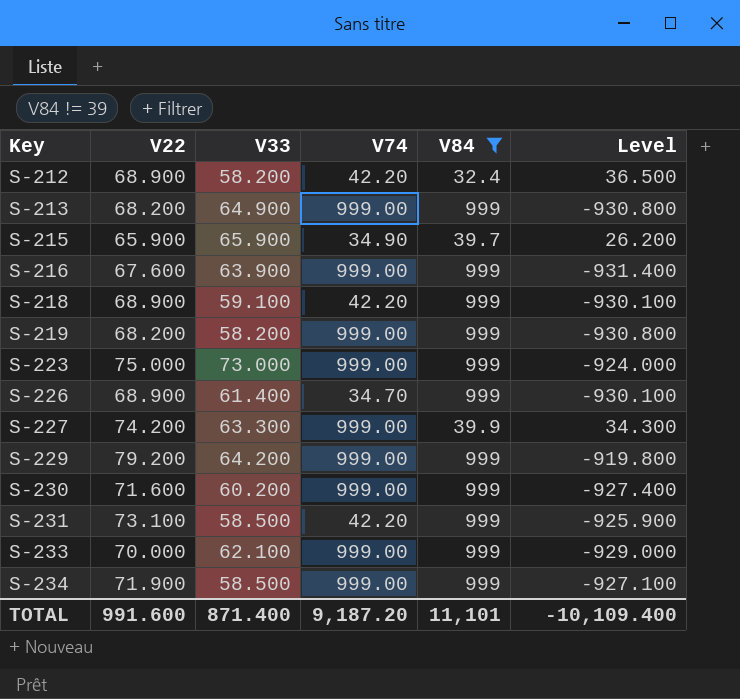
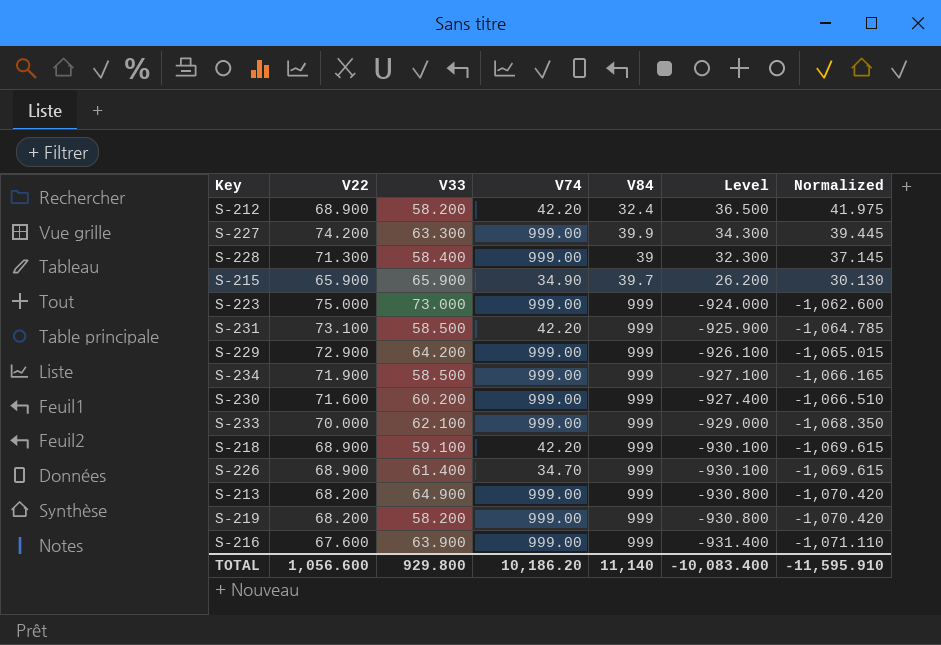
filter: V84 != 39 -> none
row order: Key ascending -> Level descending
column Normalized | formula: none -> [Level] * 1.15
S-229 | V22: 79.200 -> 72.900
S-229 | Level: -919.800 -> -926.100
TOTAL | V22: 991.600 -> 1,056.600
TOTAL | V33: 871.400 -> 929.800
TOTAL | V74: 9,187.20 -> 10,186.20
TOTAL | V84: 11,101 -> 11,140
TOTAL | Level: -10,109.400 -> -10,083.400

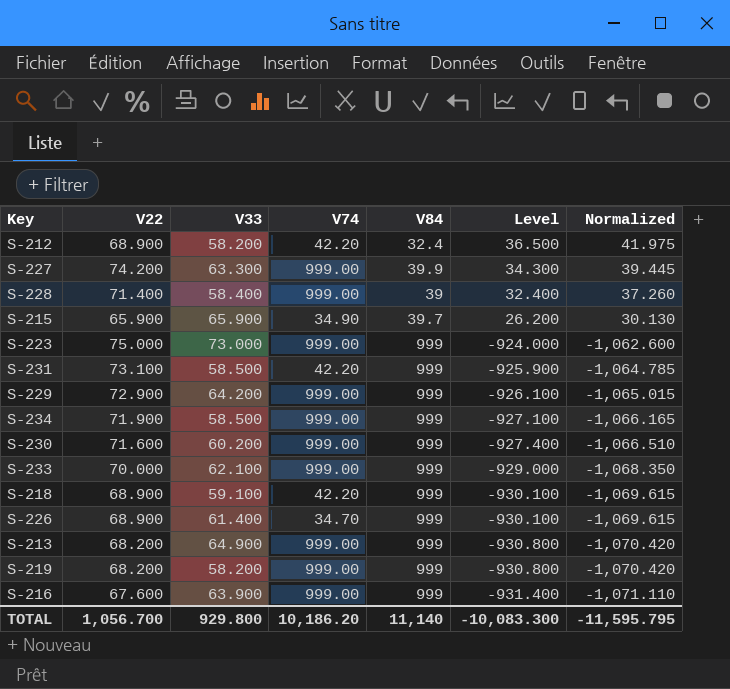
S-228 | V22: 71.300 -> 71.400
S-228 | Level: 32.300 -> 32.400
S-228 | Normalized: 37.145 -> 37.260
TOTAL | V22: 1,056.600 -> 1,056.700
TOTAL | Level: -10,083.400 -> -10,083.300
TOTAL | Normalized: -11,595.910 -> -11,595.795

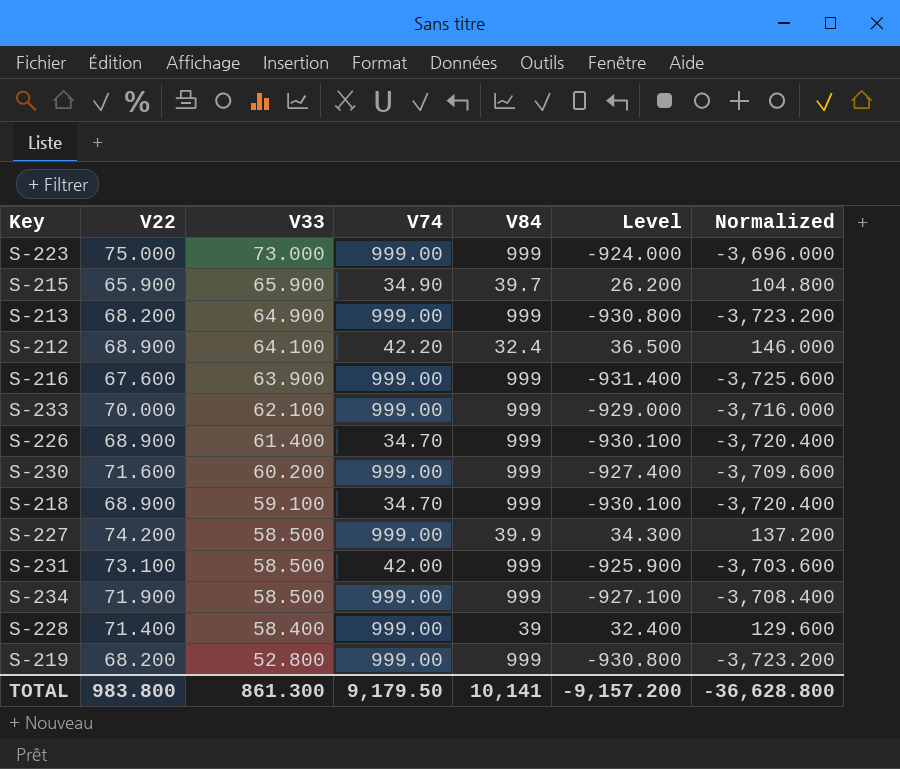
row order: Level descending -> V33 descending
column Normalized | formula: [Level] * 1.15 -> [Level] * 4
row S-229: 72.900 | 64.200 | 999.00 | 999 | -926.100 | -1,065.015 -> none
S-212 | V33: 58.200 -> 64.100
S-218 | V74: 42.20 -> 34.70
S-227 | V33: 63.300 -> 58.500
S-231 | V74: 42.20 -> 42.00
S-219 | V33: 58.200 -> 52.800
TOTAL | V22: 1,056.700 -> 983.800
TOTAL | V33: 929.800 -> 861.300
TOTAL | V74: 10,186.20 -> 9,179.50
TOTAL | V84: 11,140 -> 10,141
TOTAL | Level: -10,083.300 -> -9,157.200
TOTAL | Normalized: -11,595.795 -> -36,628.800

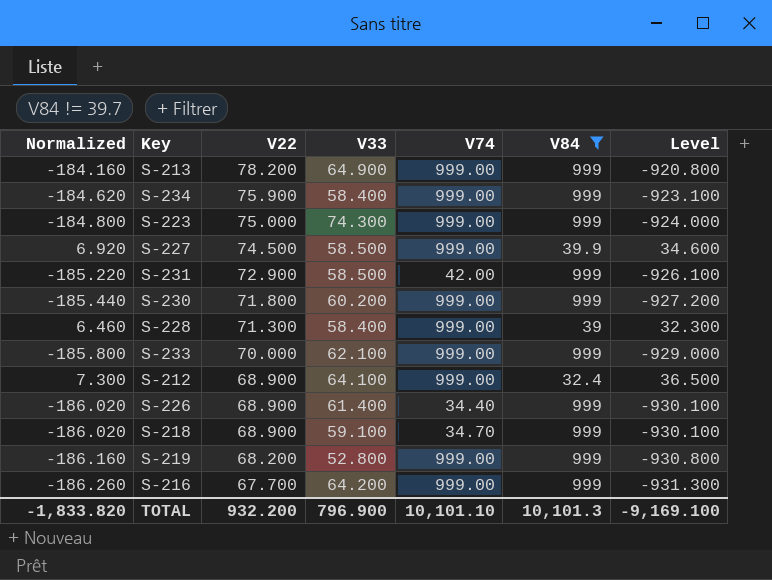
filter: none -> V84 != 39.7
row order: V33 descending -> V22 descending
column Normalized | formula: [Level] * 4 -> [Level] * 0.2
column Normalized | position: 7 -> 1
S-213 | V22: 68.200 -> 78.200
S-213 | Level: -930.800 -> -920.800
S-234 | V22: 71.900 -> 75.900
S-234 | V33: 58.500 -> 58.400
S-234 | Level: -927.100 -> -923.100
S-223 | V33: 73.000 -> 74.300
S-227 | V22: 74.200 -> 74.500
S-227 | Level: 34.300 -> 34.600
S-231 | V22: 73.100 -> 72.900
S-231 | Level: -925.900 -> -926.100
S-230 | V22: 71.600 -> 71.800
S-230 | Level: -927.400 -> -927.200
S-228 | V22: 71.400 -> 71.300
S-228 | Level: 32.400 -> 32.300
S-212 | V74: 42.20 -> 999.00
S-226 | V74: 34.70 -> 34.40
S-216 | V22: 67.600 -> 67.700
S-216 | V33: 63.900 -> 64.200
S-216 | Level: -931.400 -> -931.300
TOTAL | Normalized: -36,628.800 -> -1,833.820
TOTAL | V22: 983.800 -> 932.200
TOTAL | V33: 861.300 -> 796.900
TOTAL | V74: 9,179.50 -> 10,101.10
TOTAL | V84: 10,141 -> 10,101.3
TOTAL | Level: -9,157.200 -> -9,169.100

